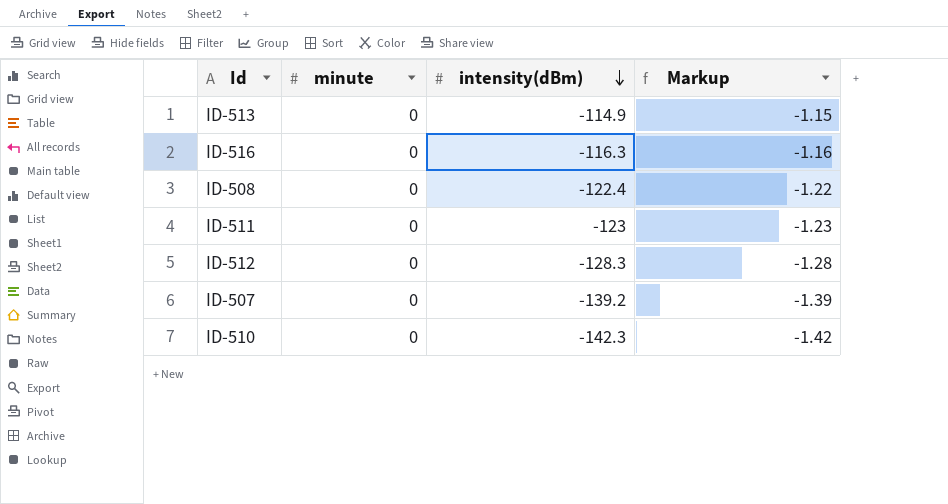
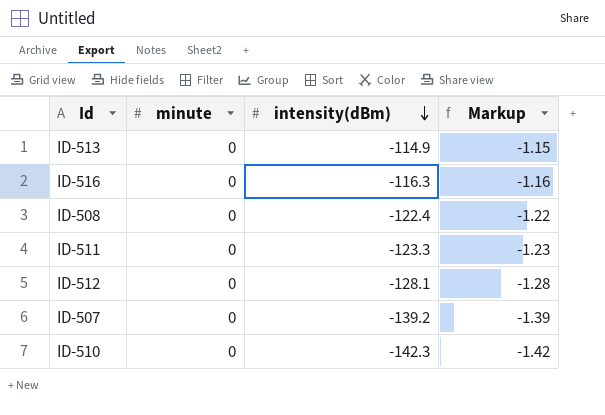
ID-511 | intensity(dBm): -123 -> -123.3
ID-512 | intensity(dBm): -128.3 -> -128.1

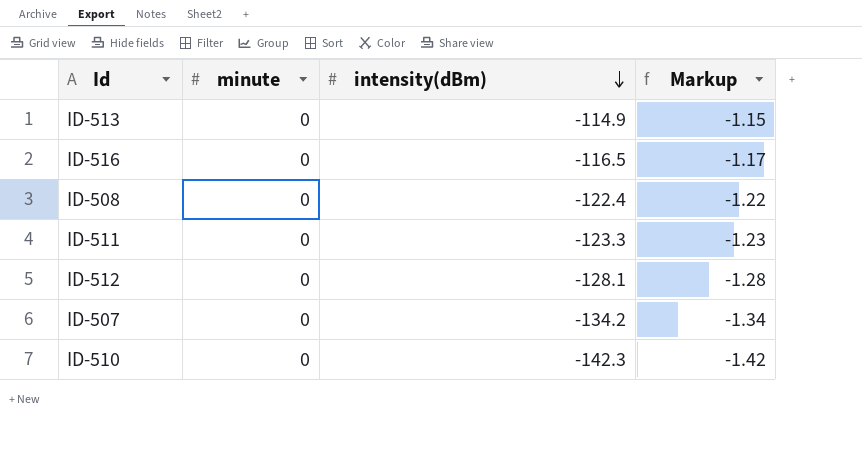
ID-516 | intensity(dBm): -116.3 -> -116.5
ID-516 | Markup: -1.16 -> -1.17
ID-507 | intensity(dBm): -139.2 -> -134.2
ID-507 | Markup: -1.39 -> -1.34

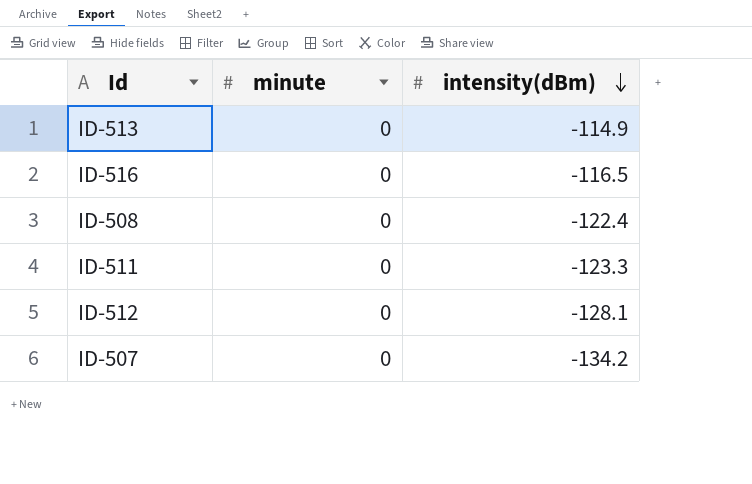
column Markup | formula: [intensity(dBm)] * 0.01 -> none
row ID-510: 0 | -142.3 | -1.42 -> none

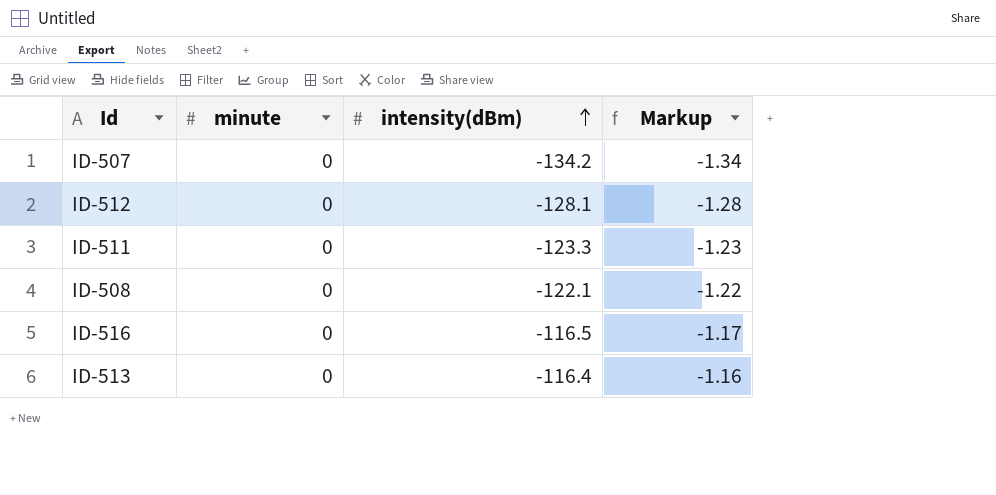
row order: intensity(dBm) descending -> intensity(dBm) ascending
column Markup | formula: none -> [intensity(dBm)] * 0.01
ID-508 | intensity(dBm): -122.4 -> -122.1
ID-513 | intensity(dBm): -114.9 -> -116.4

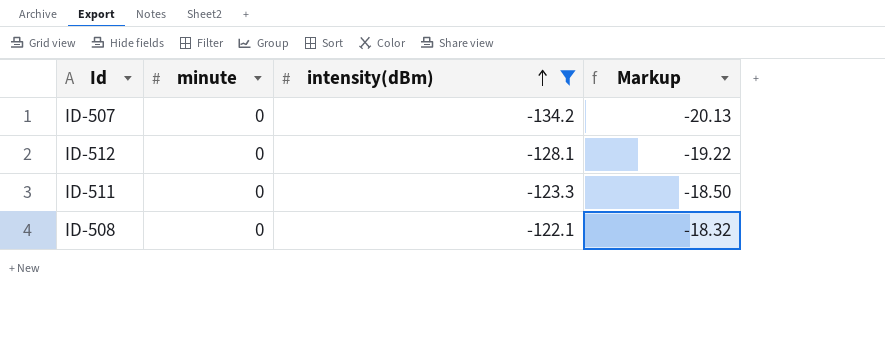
filter: none -> intensity(dBm) <= -122.1
column Markup | formula: [intensity(dBm)] * 0.01 -> [intensity(dBm)] * 0.15

